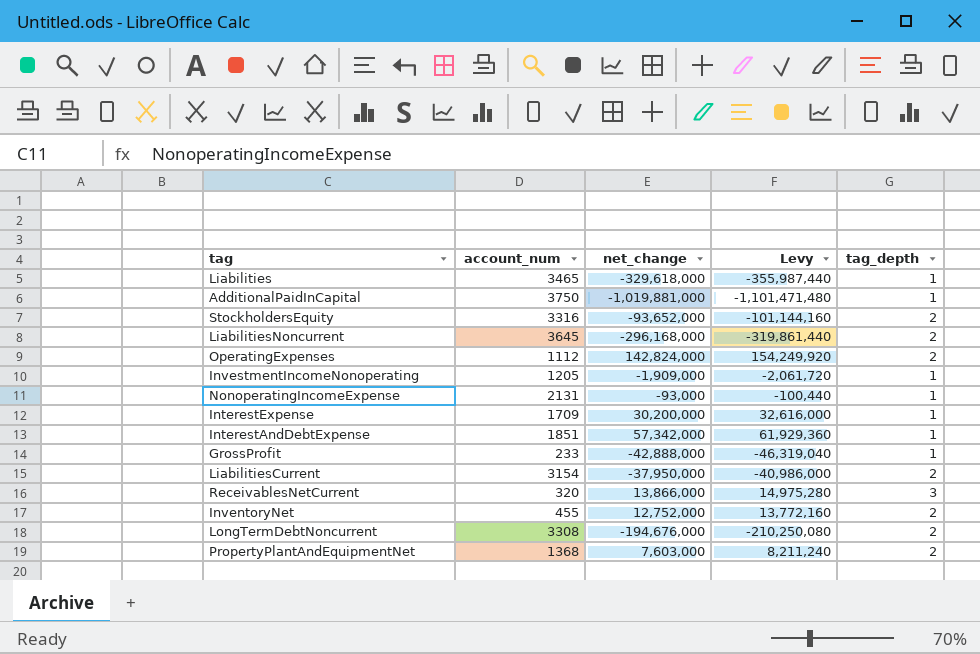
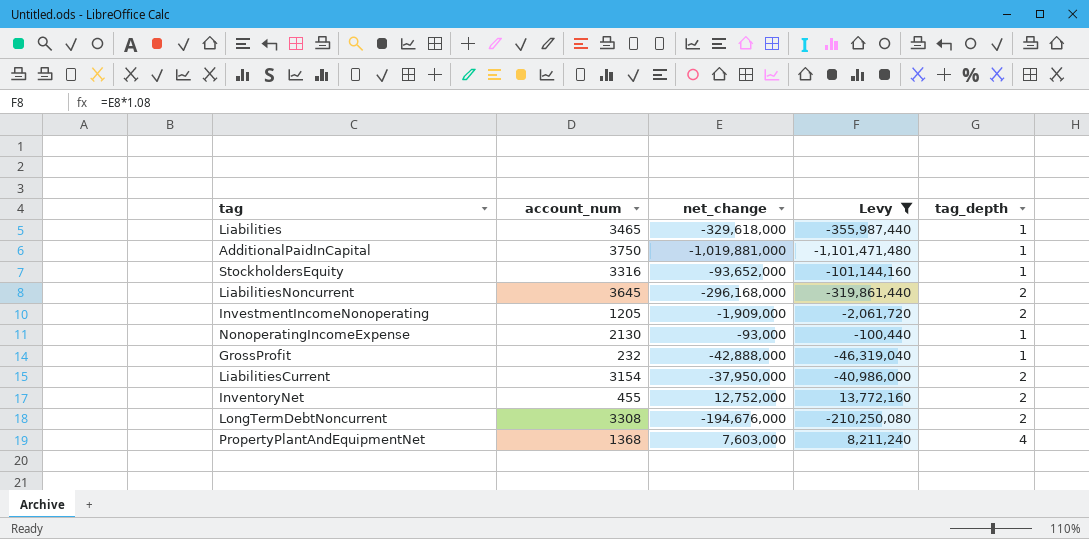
filter: none -> Levy <= 13,772,160
StockholdersEquity | tag_depth: 2 -> 1
InvestmentIncomeNonoperating | tag_depth: 1 -> 2
NonoperatingIncomeExpense | account_num: 2131 -> 2130
GrossProfit | account_num: 233 -> 232
PropertyPlantAndEquipmentNet | tag_depth: 2 -> 4

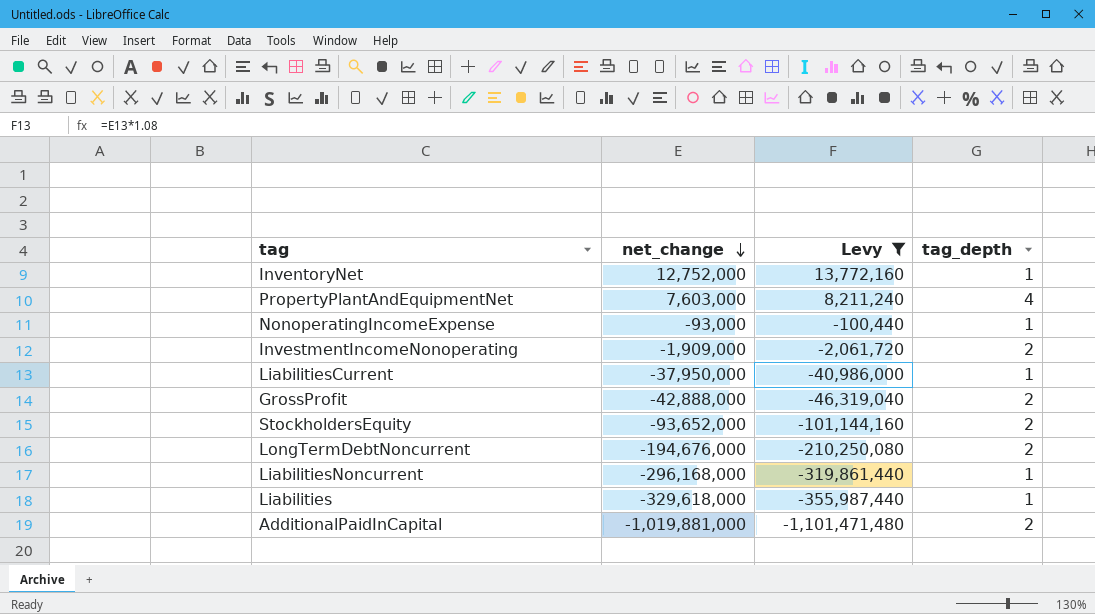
row order: none -> net_change descending
column account_num | position: 2 -> none
InventoryNet | tag_depth: 2 -> 1
LiabilitiesCurrent | tag_depth: 2 -> 1
GrossProfit | tag_depth: 1 -> 2
StockholdersEquity | tag_depth: 1 -> 2
LiabilitiesNoncurrent | tag_depth: 2 -> 1
AdditionalPaidInCapital | tag_depth: 1 -> 2

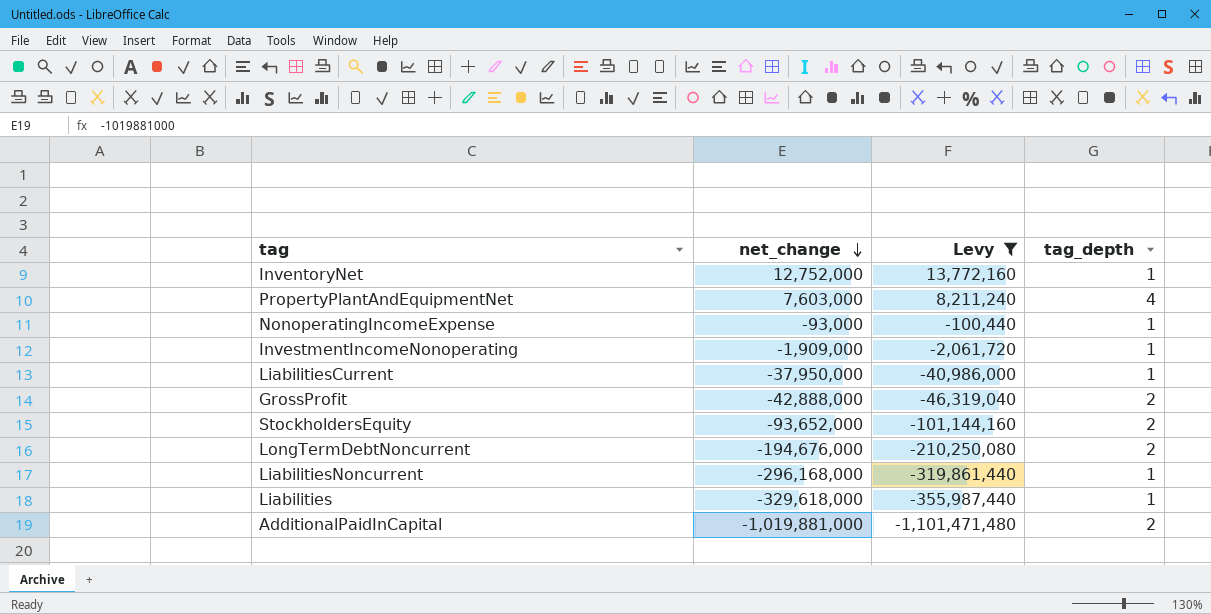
InvestmentIncomeNonoperating | tag_depth: 2 -> 1

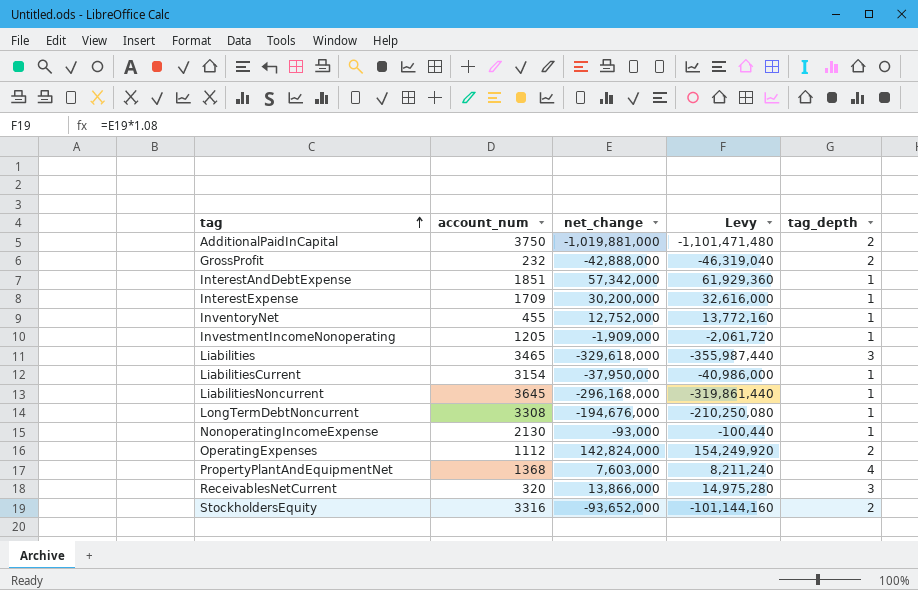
filter: Levy <= 13,772,160 -> none
row order: net_change descending -> tag ascending
column account_num | position: none -> 2
Liabilities | tag_depth: 1 -> 3
LongTermDebtNoncurrent | tag_depth: 2 -> 1

